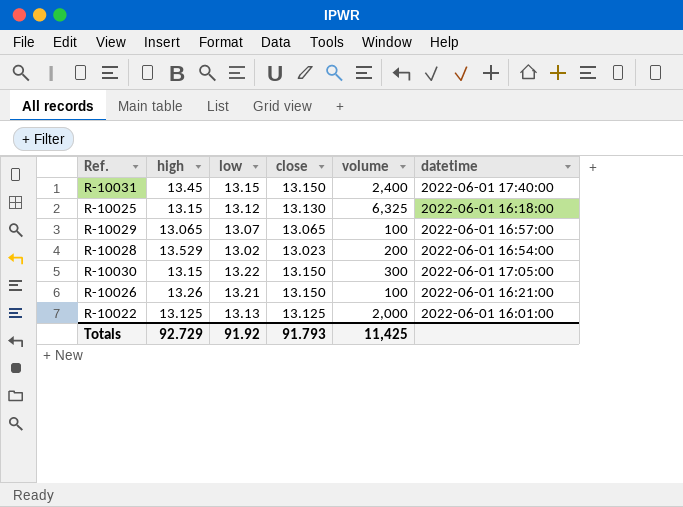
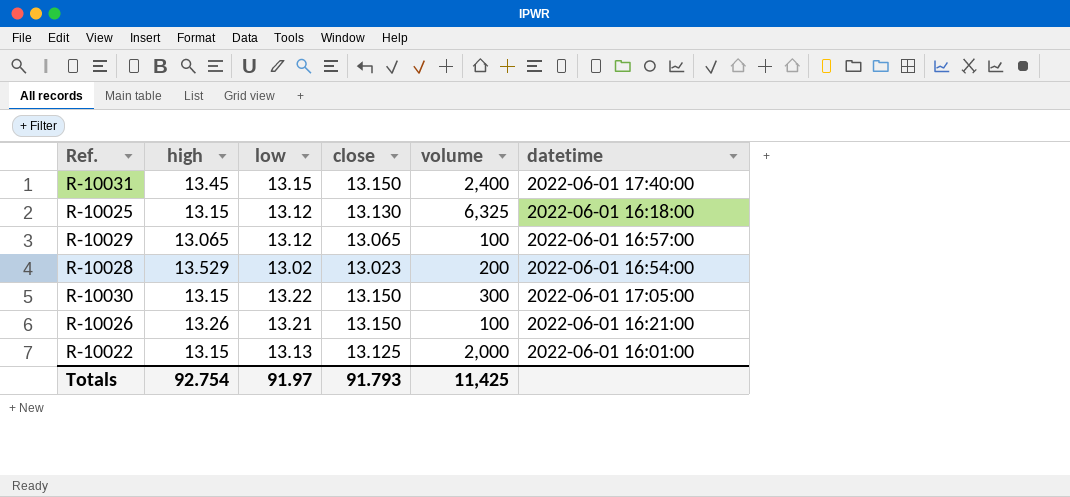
R-10029 | low: 13.07 -> 13.12
R-10022 | high: 13.125 -> 13.15
Totals | high: 92.729 -> 92.754
Totals | low: 91.92 -> 91.97

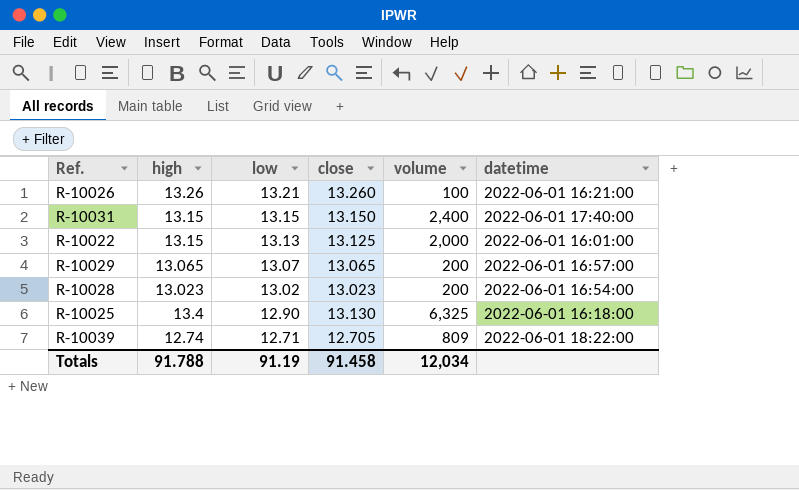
row order: none -> low descending
row R-10030: 13.15 | 13.22 | 13.150 | 300 | 2022-06-01 17:05:00 -> none
R-10026 | close: 13.150 -> 13.260
R-10031 | high: 13.45 -> 13.15
R-10029 | low: 13.12 -> 13.07
R-10029 | volume: 100 -> 200
R-10028 | high: 13.529 -> 13.023
R-10025 | high: 13.15 -> 13.4
R-10025 | low: 13.12 -> 12.90
row R-10039: none -> 12.74 | 12.71 | 12.705 | 809 | 2022-06-01 18:22:00
Totals | high: 92.754 -> 91.788
Totals | low: 91.97 -> 91.19
Totals | close: 91.793 -> 91.458
Totals | volume: 11,425 -> 12,034

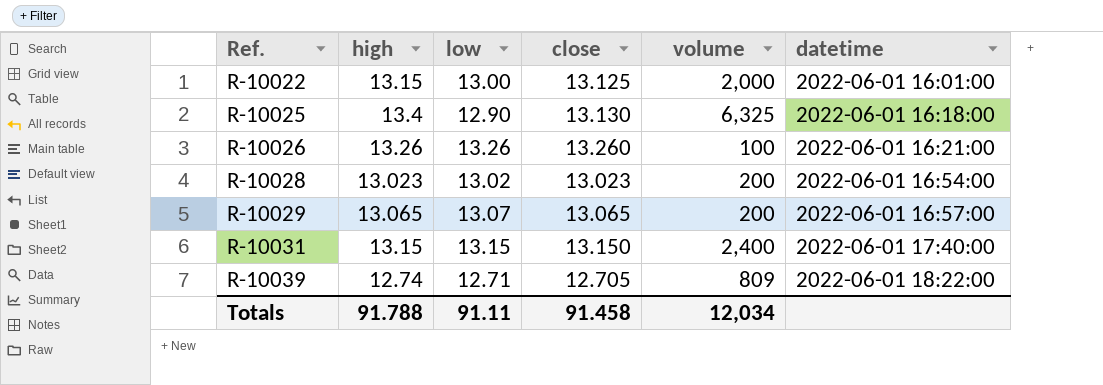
row order: low descending -> Ref. ascending
R-10022 | low: 13.13 -> 13.00
R-10026 | low: 13.21 -> 13.26
Totals | low: 91.19 -> 91.11

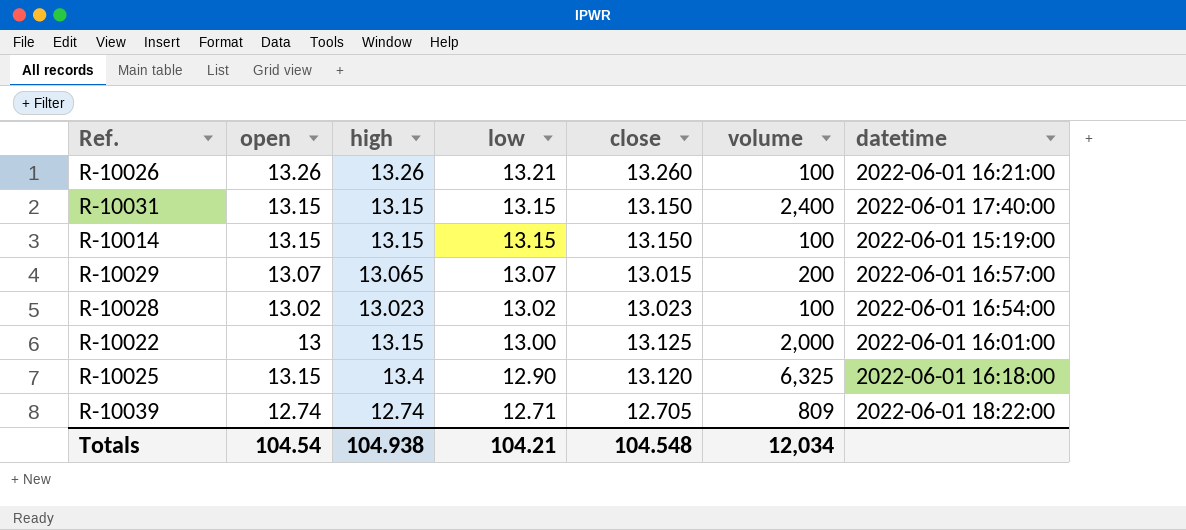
row order: Ref. ascending -> low descending
column open | position: none -> 2
R-10026 | low: 13.26 -> 13.21
row R-10014: none -> 13.15 | 13.15 | 13.15 | 13.150 | 100 | 2022-06-01 15:19:00
R-10029 | close: 13.065 -> 13.015
R-10028 | volume: 200 -> 100
R-10025 | close: 13.130 -> 13.120
Totals | high: 91.788 -> 104.938
Totals | low: 91.11 -> 104.21
Totals | close: 91.458 -> 104.548

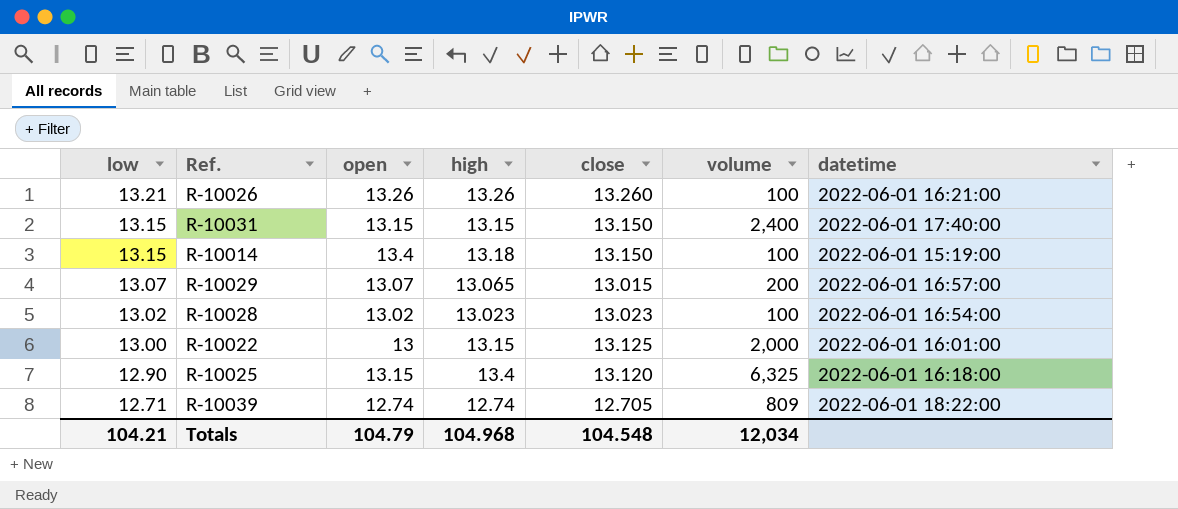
column low | position: 4 -> 1
R-10014 | open: 13.15 -> 13.4
R-10014 | high: 13.15 -> 13.18
Totals | open: 104.54 -> 104.79
Totals | high: 104.938 -> 104.968

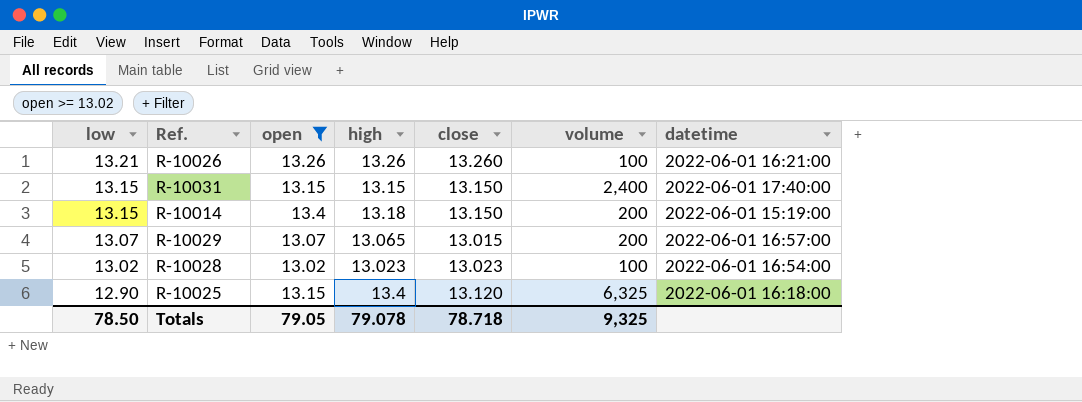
filter: none -> open >= 13.02
R-10014 | volume: 100 -> 200
Totals | low: 104.21 -> 78.50
Totals | open: 104.79 -> 79.05
Totals | high: 104.968 -> 79.078
Totals | close: 104.548 -> 78.718
Totals | volume: 12,034 -> 9,325

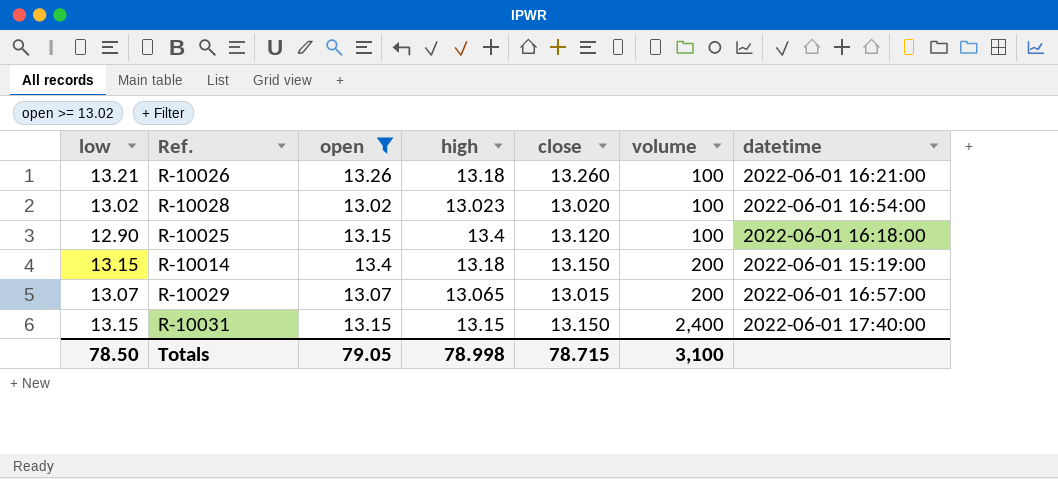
row order: low descending -> volume ascending
R-10026 | high: 13.26 -> 13.18
R-10028 | close: 13.023 -> 13.020
R-10025 | volume: 6,325 -> 100
Totals | high: 79.078 -> 78.998
Totals | close: 78.718 -> 78.715
Totals | volume: 9,325 -> 3,100

